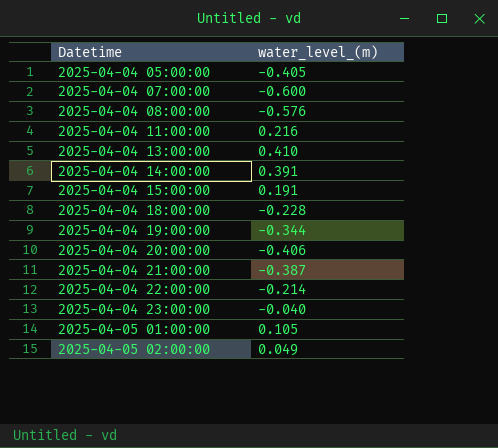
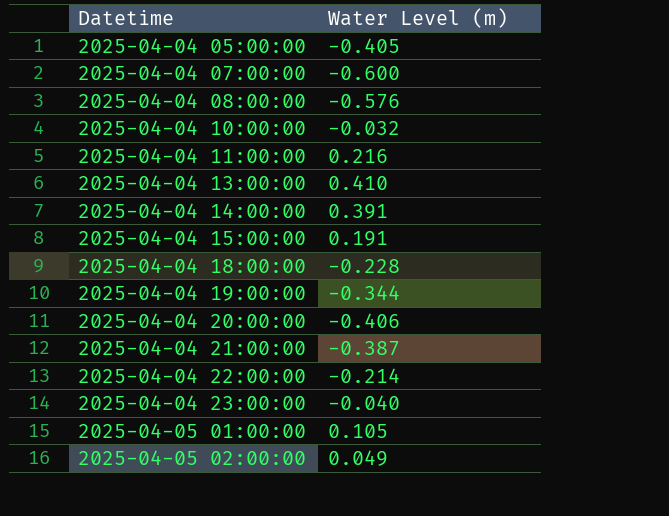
column name: water_level_(m) -> Water Level (m)
row 2025-04-04 10:00:00: none -> -0.032

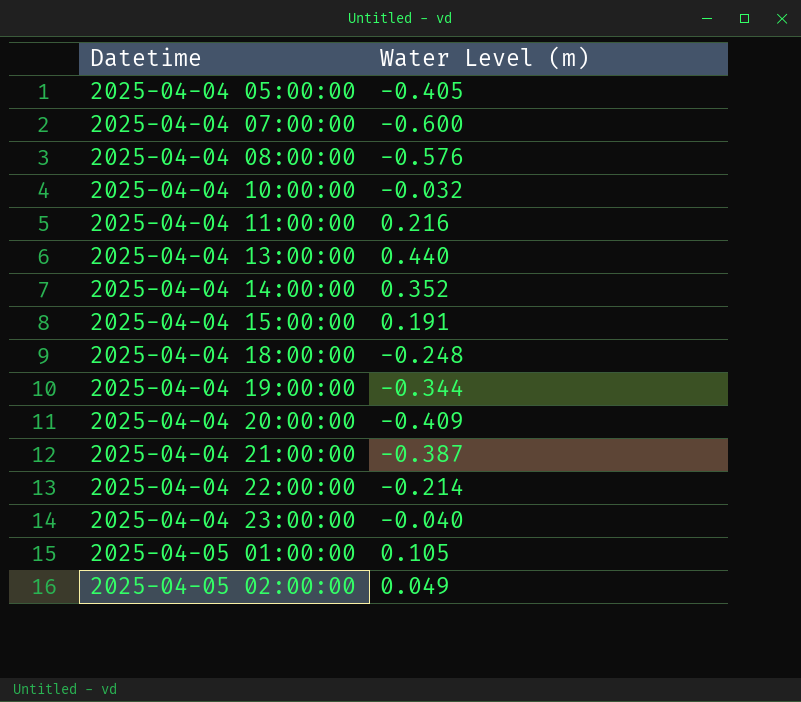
2025-04-04 13:00:00 | Water Level (m): 0.410 -> 0.440
2025-04-04 14:00:00 | Water Level (m): 0.391 -> 0.352
2025-04-04 18:00:00 | Water Level (m): -0.228 -> -0.248
2025-04-04 20:00:00 | Water Level (m): -0.406 -> -0.409

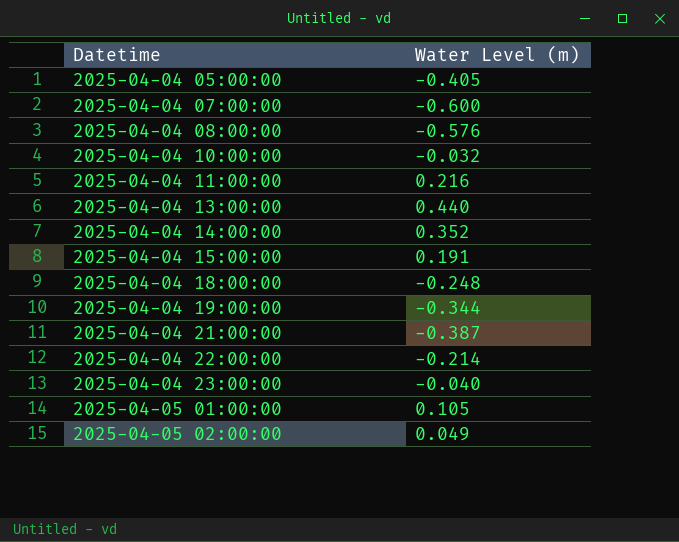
row 2025-04-04 20:00:00: -0.409 -> none

